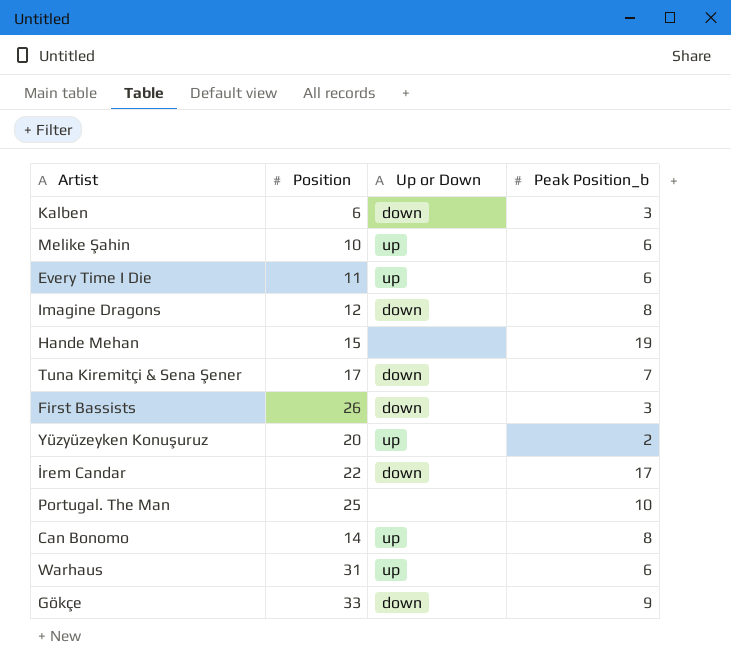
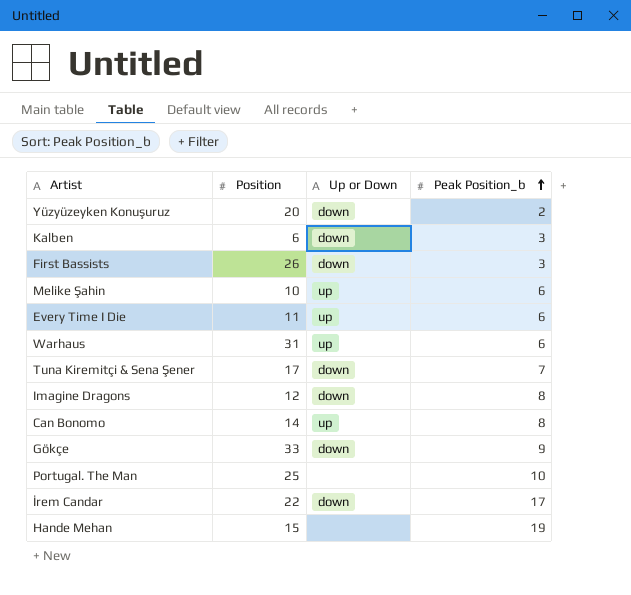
row order: none -> Peak Position_b ascending
Yüzyüzeyken Konuşuruz | Up or Down: up -> down

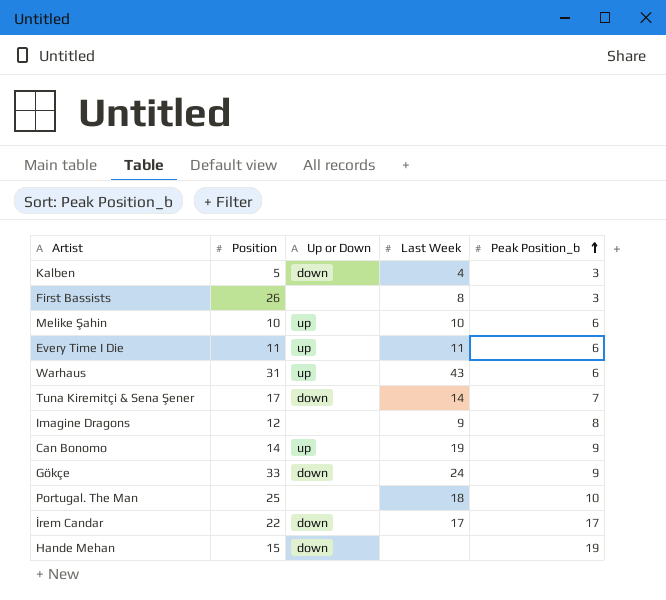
column Last Week | position: none -> 4
row Yüzyüzeyken Konuşuruz: 20 | down | 2 -> none
Kalben | Position: 6 -> 5
First Bassists | Up or Down: down -> none
Imagine Dragons | Up or Down: down -> none
Can Bonomo | Peak Position_b: 8 -> 9
Hande Mehan | Up or Down: none -> down

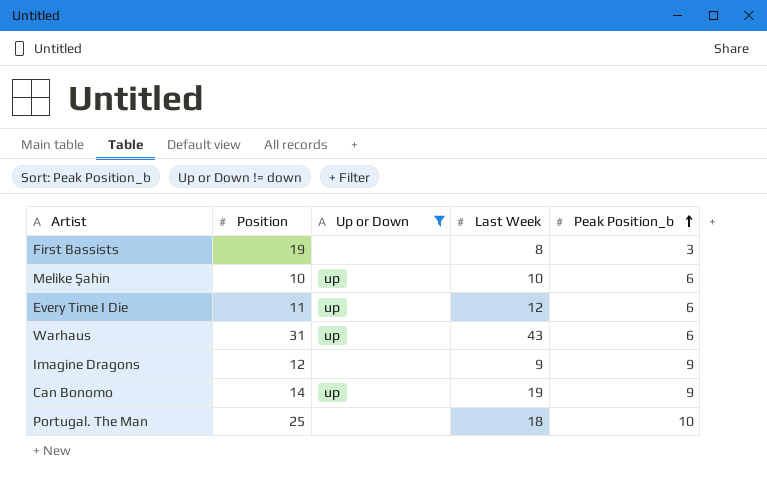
filter: none -> Up or Down != down
First Bassists | Position: 26 -> 19
Every Time I Die | Last Week: 11 -> 12
Imagine Dragons | Peak Position_b: 8 -> 9

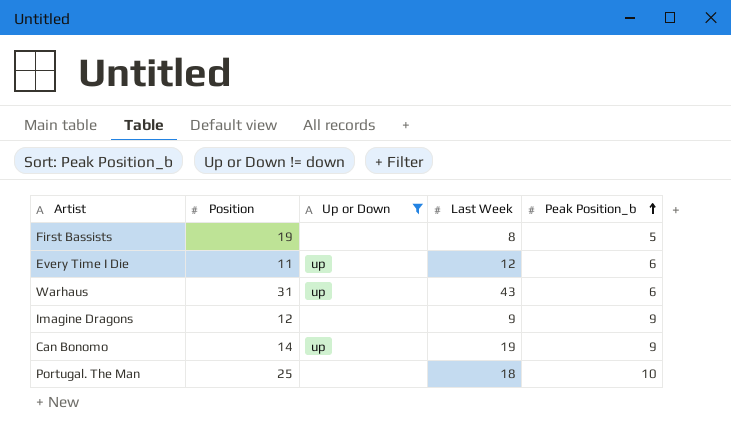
row Melike Şahin: 10 | up | 10 | 6 -> none
First Bassists | Peak Position_b: 3 -> 5

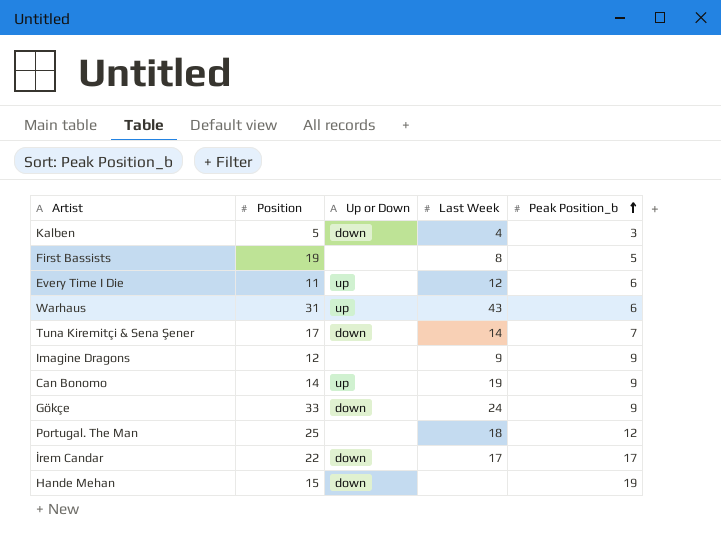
filter: Up or Down != down -> none
Portugal. The Man | Peak Position_b: 10 -> 12

